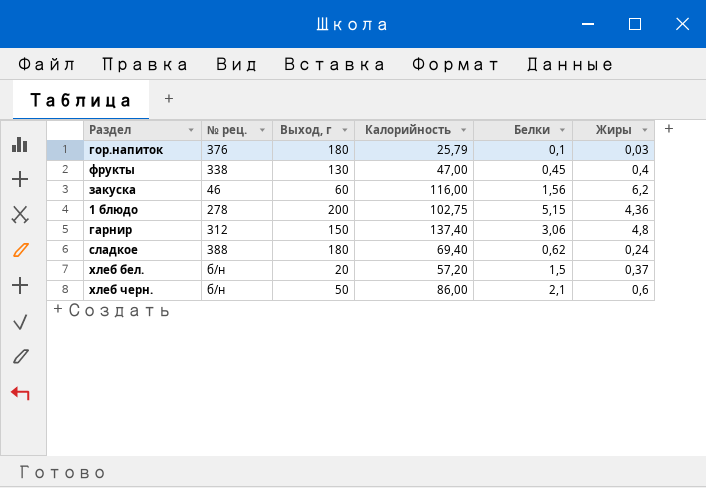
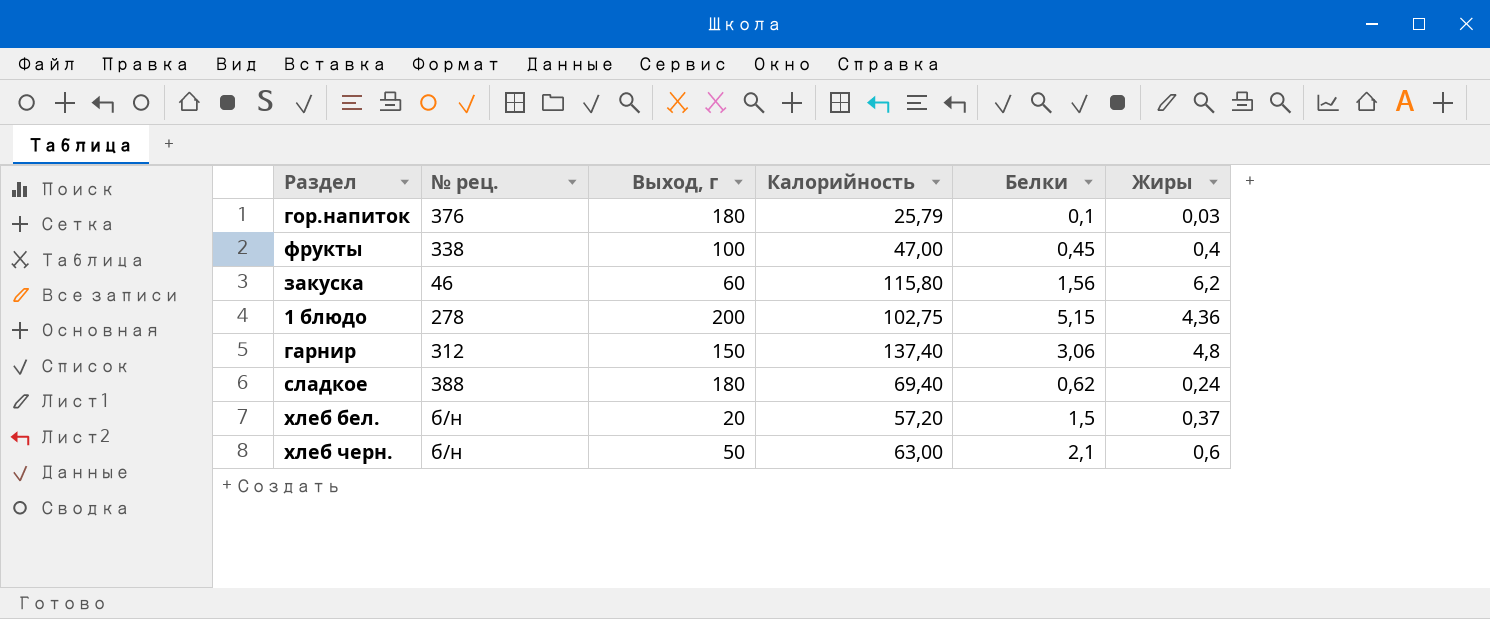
фрукты | Выход, г: 130 -> 100
закуска | Калорийность: 116,00 -> 115,80
хлеб черн. | Калорийность: 86,00 -> 63,00

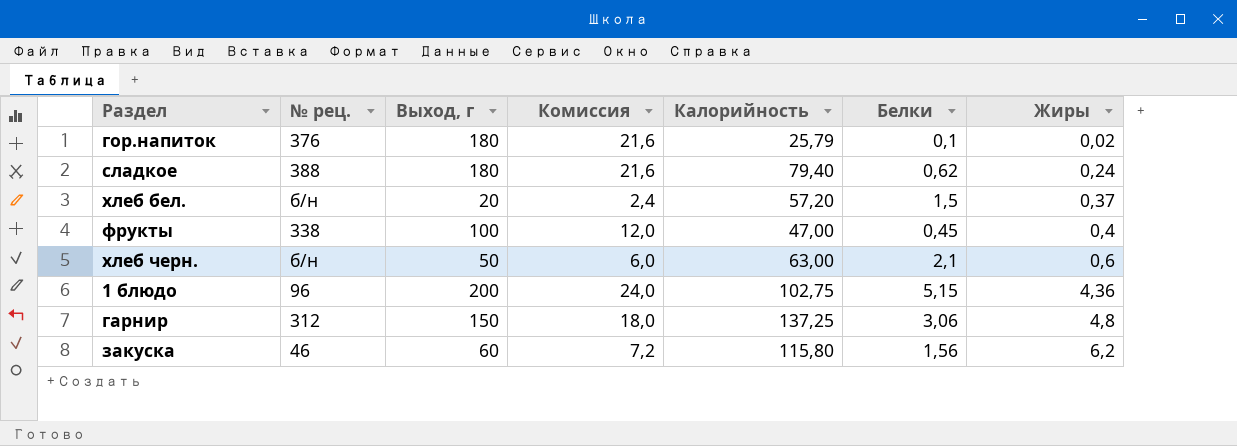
row order: none -> Жиры ascending
column Комиссия | formula: none -> [Выход, г] * 0,12
гор.напиток | Жиры: 0,03 -> 0,02
сладкое | Калорийность: 69,40 -> 79,40
1 блюдо | № рец.: 278 -> 96
гарнир | Калорийность: 137,40 -> 137,25

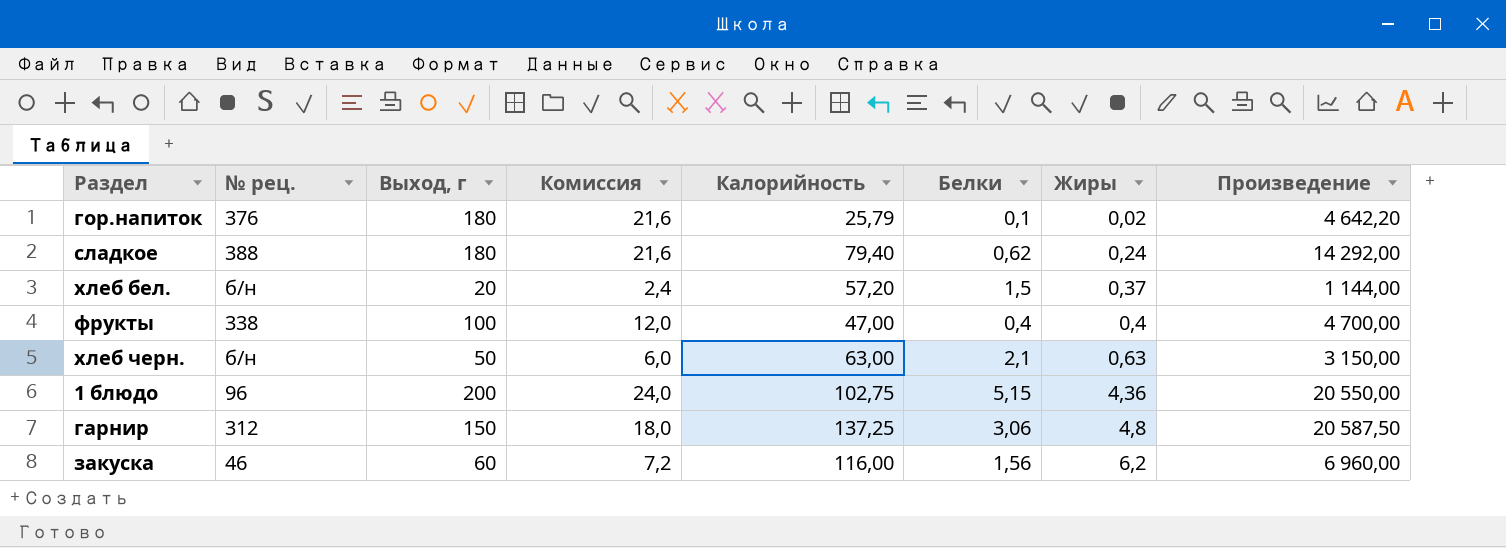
column Произведение | formula: none -> [Выход, г] * [Калорийность]
фрукты | Белки: 0,45 -> 0,4
хлеб черн. | Жиры: 0,6 -> 0,63
закуска | Калорийность: 115,80 -> 116,00

